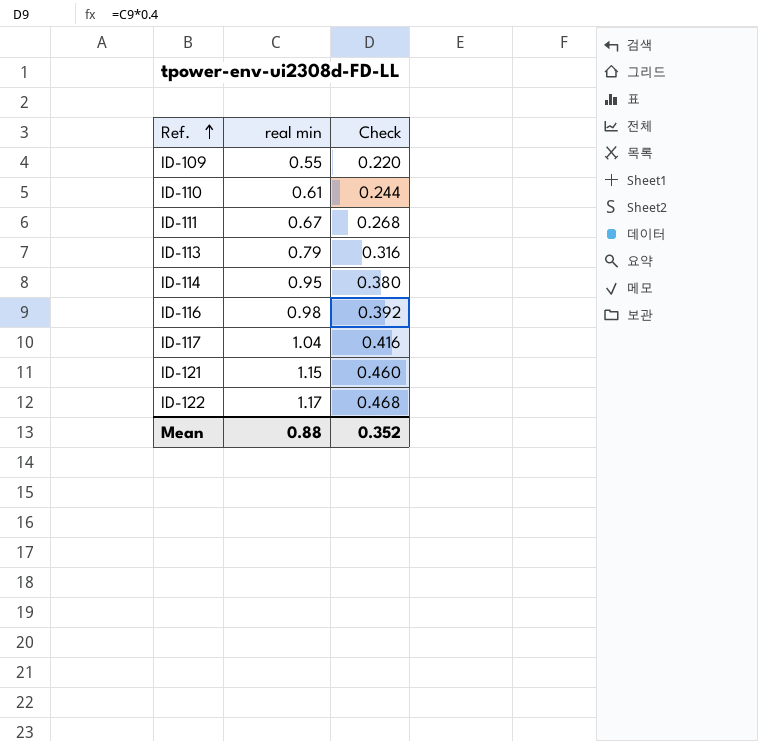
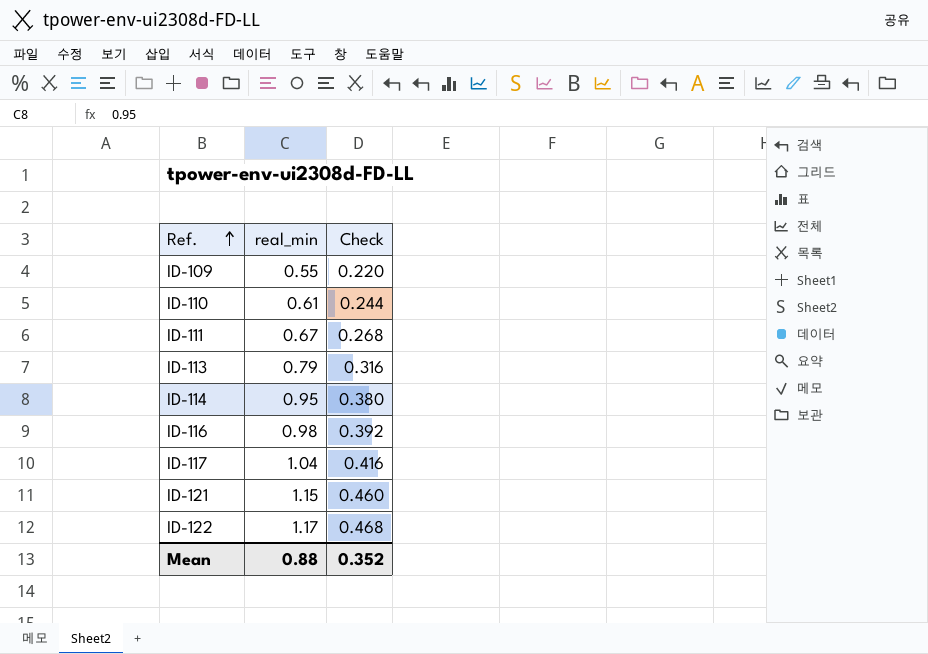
column name: real min -> real_min

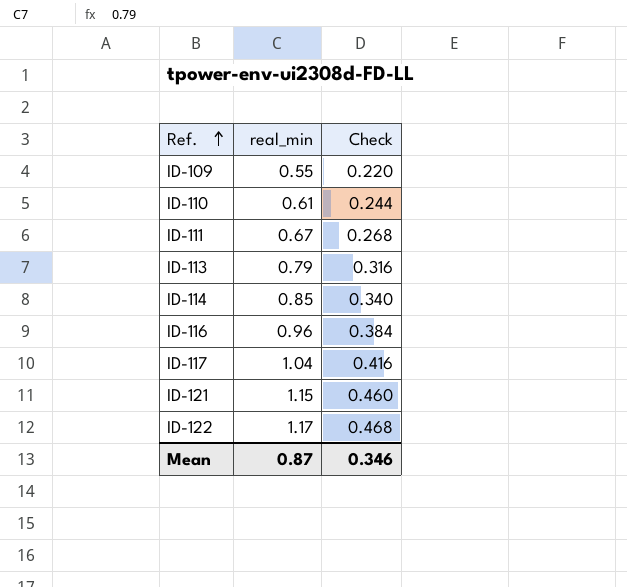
ID-114 | real_min: 0.95 -> 0.85
ID-114 | Check: 0.380 -> 0.340
ID-116 | real_min: 0.98 -> 0.96
ID-116 | Check: 0.392 -> 0.384
Mean | real_min: 0.88 -> 0.87
Mean | Check: 0.352 -> 0.346

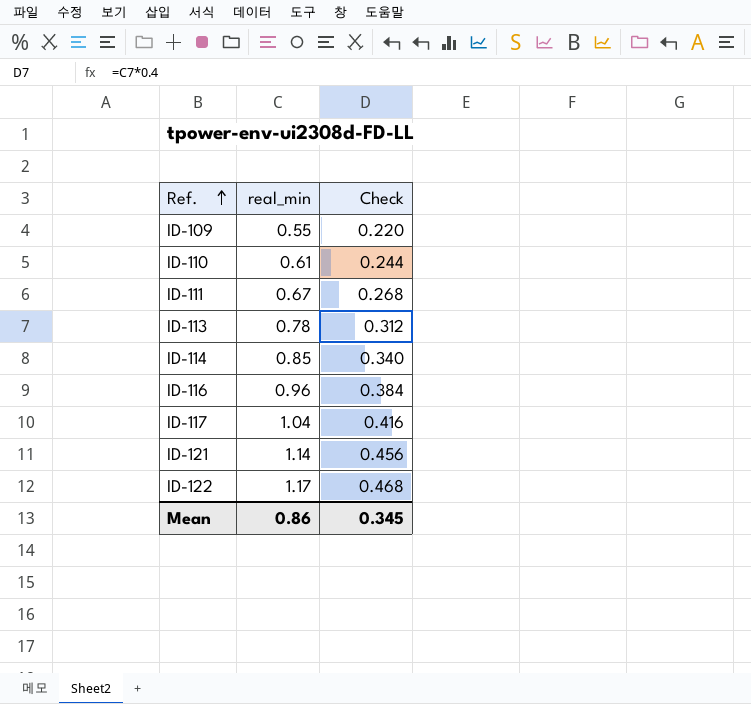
ID-113 | real_min: 0.79 -> 0.78
ID-113 | Check: 0.316 -> 0.312
ID-121 | real_min: 1.15 -> 1.14
ID-121 | Check: 0.460 -> 0.456
Mean | real_min: 0.87 -> 0.86
Mean | Check: 0.346 -> 0.345

